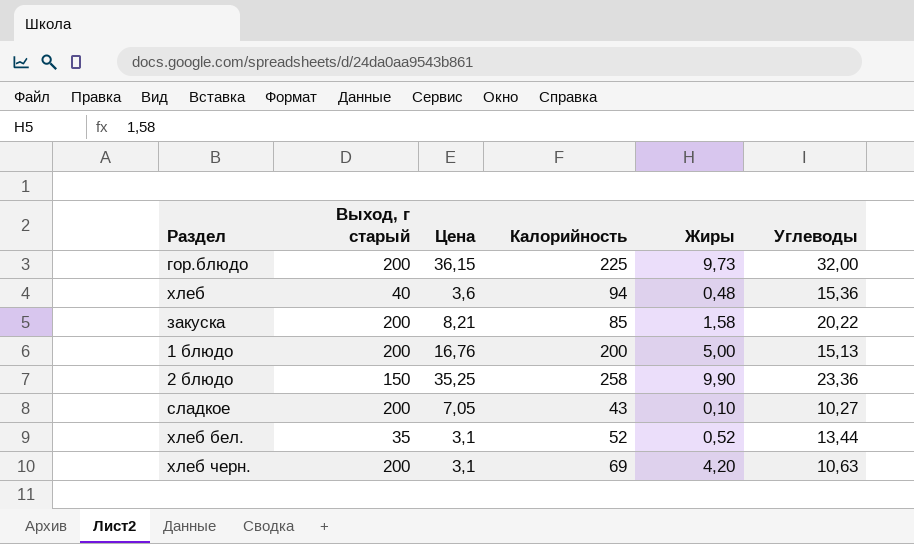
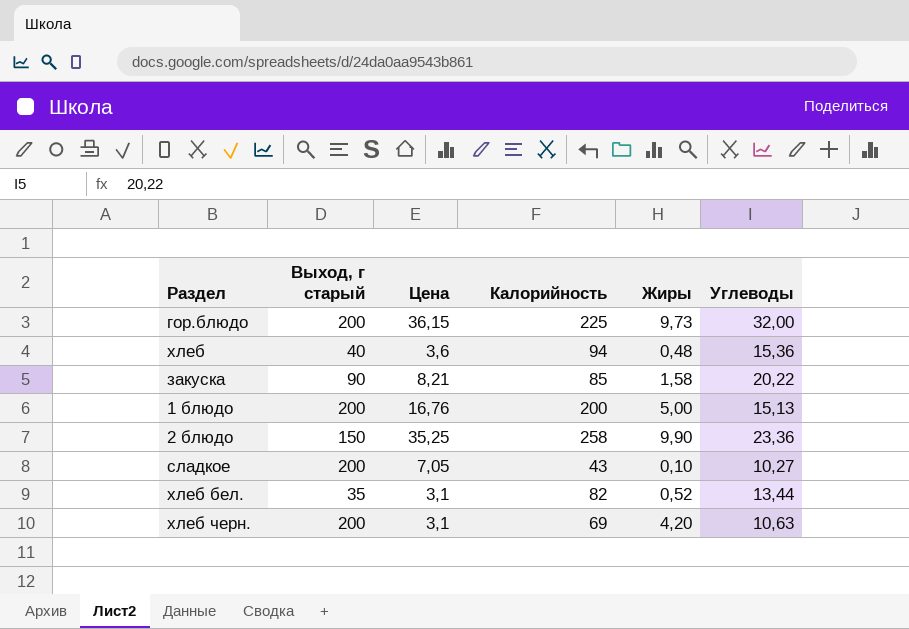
закуска | Выход, г старый: 200 -> 90
хлеб бел. | Калорийность: 52 -> 82

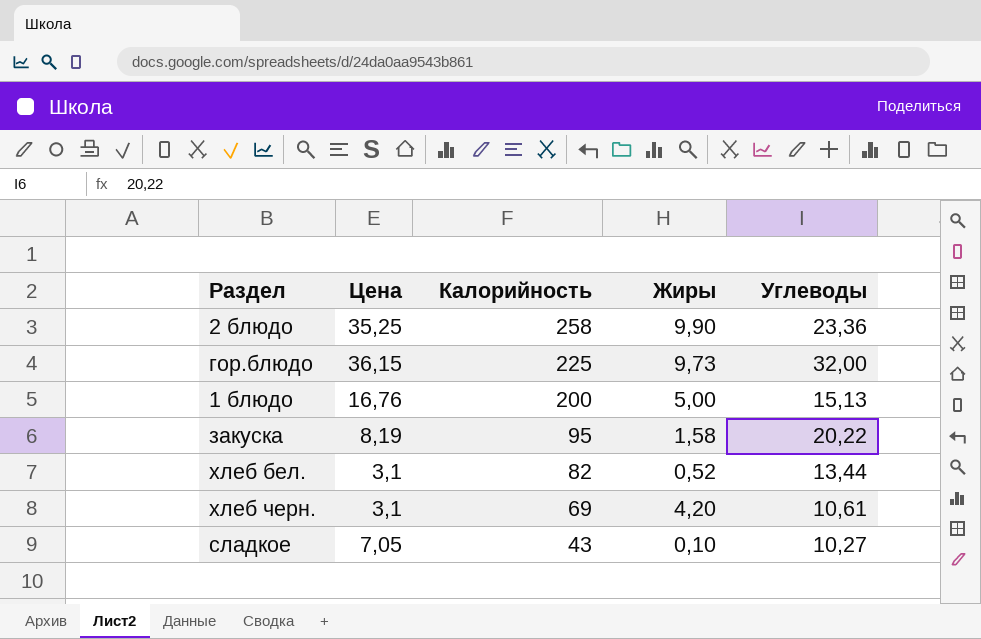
row order: none -> Калорийность descending
column Выход, г старый | position: 2 -> none
row хлеб: 40 | 3,6 | 94 | 0,48 | 15,36 -> none
закуска | Цена: 8,21 -> 8,19
закуска | Калорийность: 85 -> 95
хлеб черн. | Углеводы: 10,63 -> 10,61

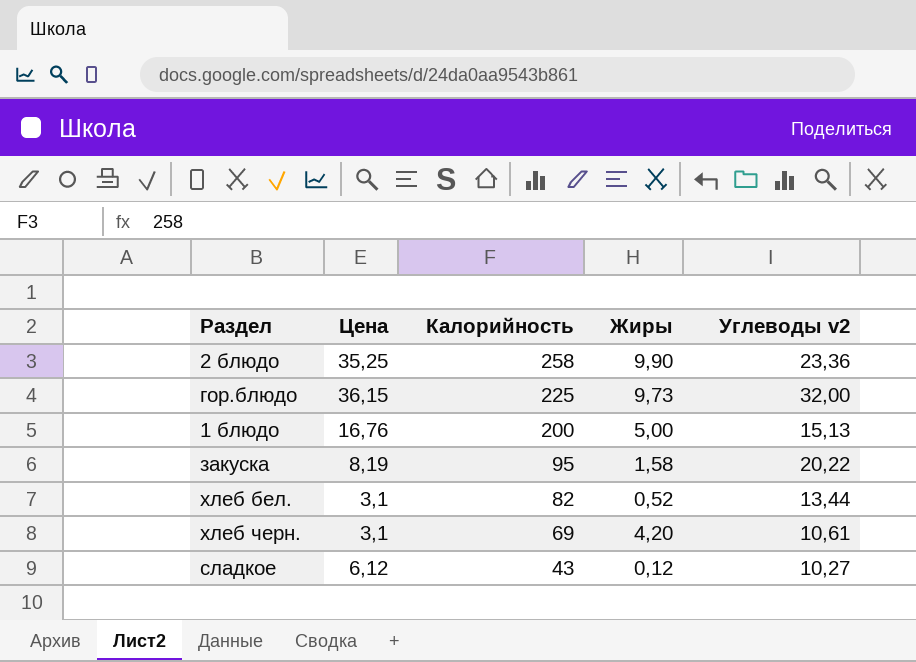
column name: Углеводы -> Углеводы v2
сладкое | Цена: 7,05 -> 6,12
сладкое | Жиры: 0,10 -> 0,12

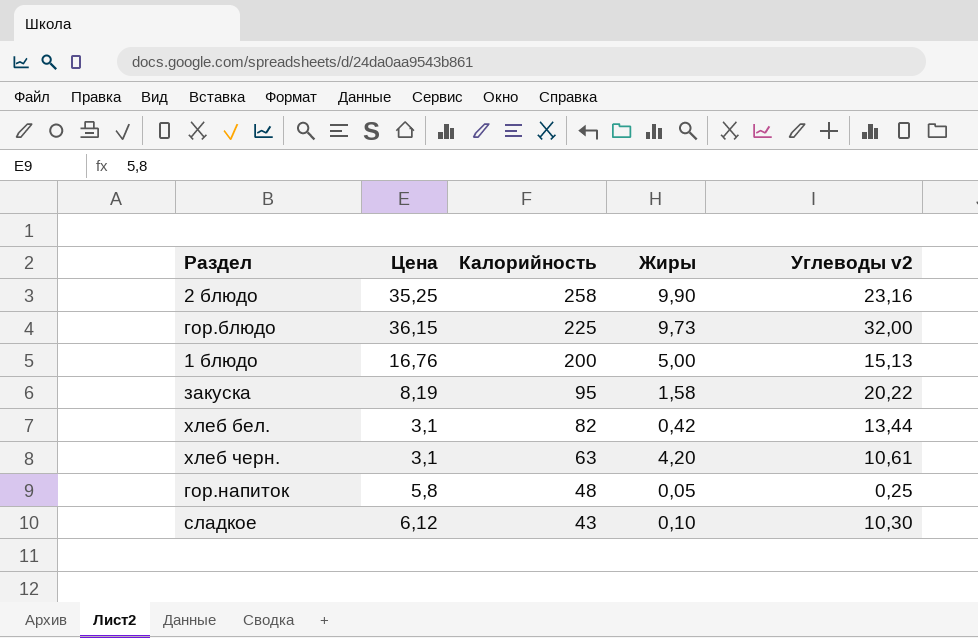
2 блюдо | Углеводы v2: 23,36 -> 23,16
хлеб бел. | Жиры: 0,52 -> 0,42
хлеб черн. | Калорийность: 69 -> 63
row гор.напиток: none -> 5,8 | 48 | 0,05 | 0,25
сладкое | Жиры: 0,12 -> 0,10
сладкое | Углеводы v2: 10,27 -> 10,30

